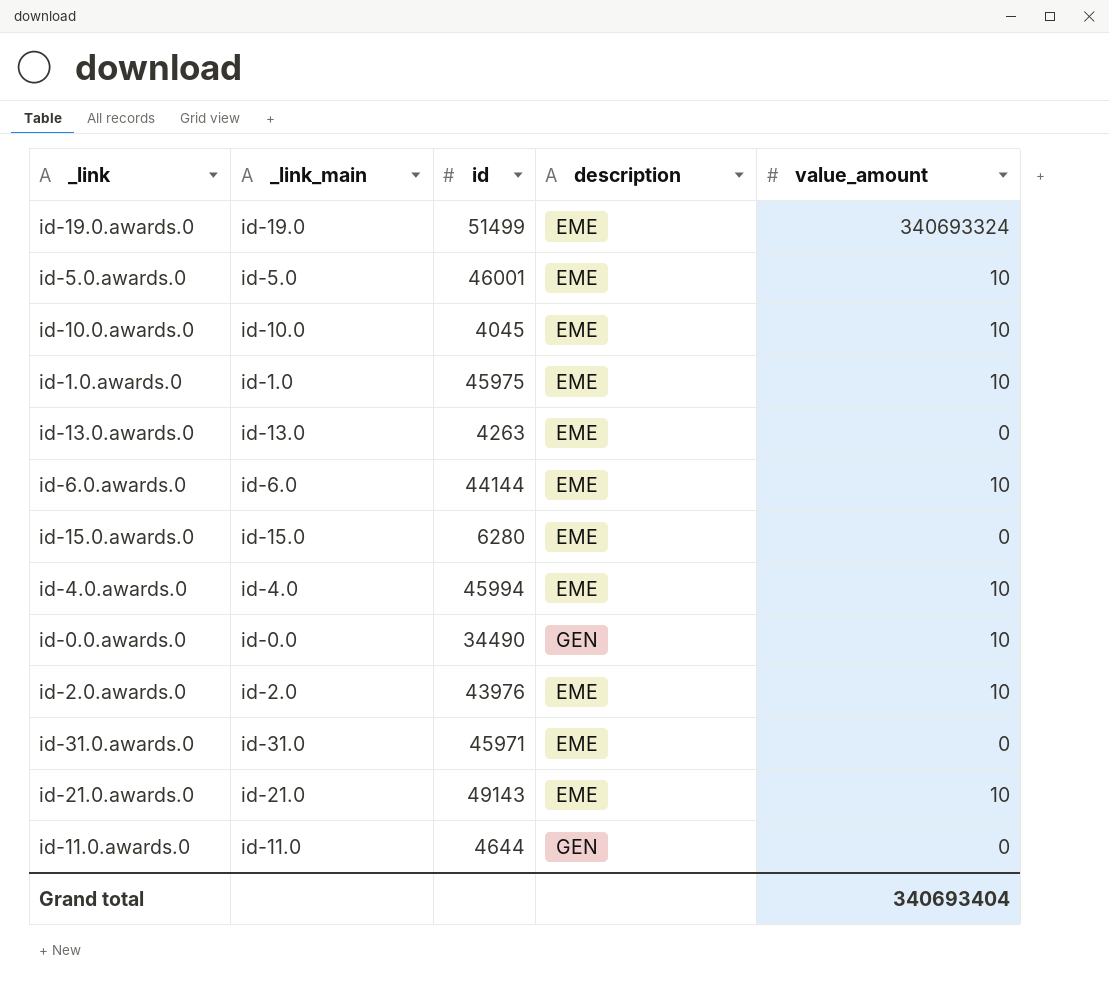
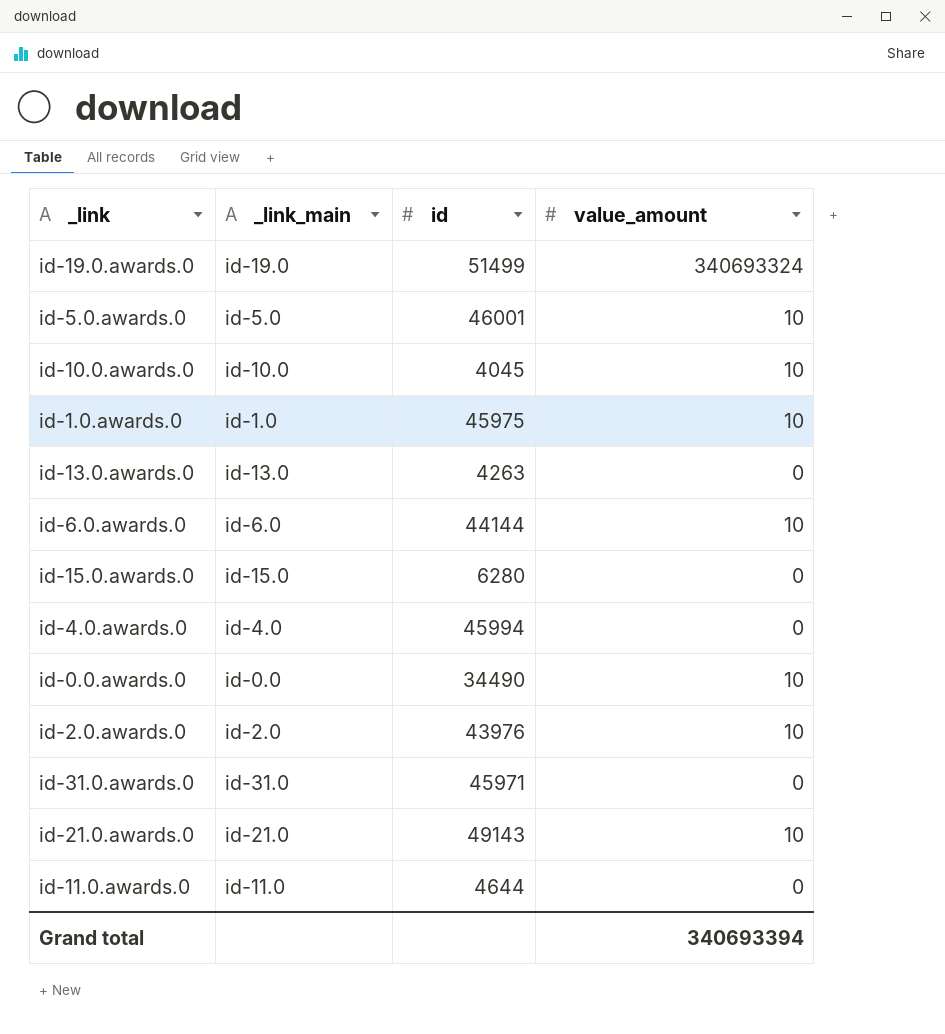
column description | position: 4 -> none
id-4.0.awards.0 | value_amount: 10 -> 0
Grand total | value_amount: 340693404 -> 340693394

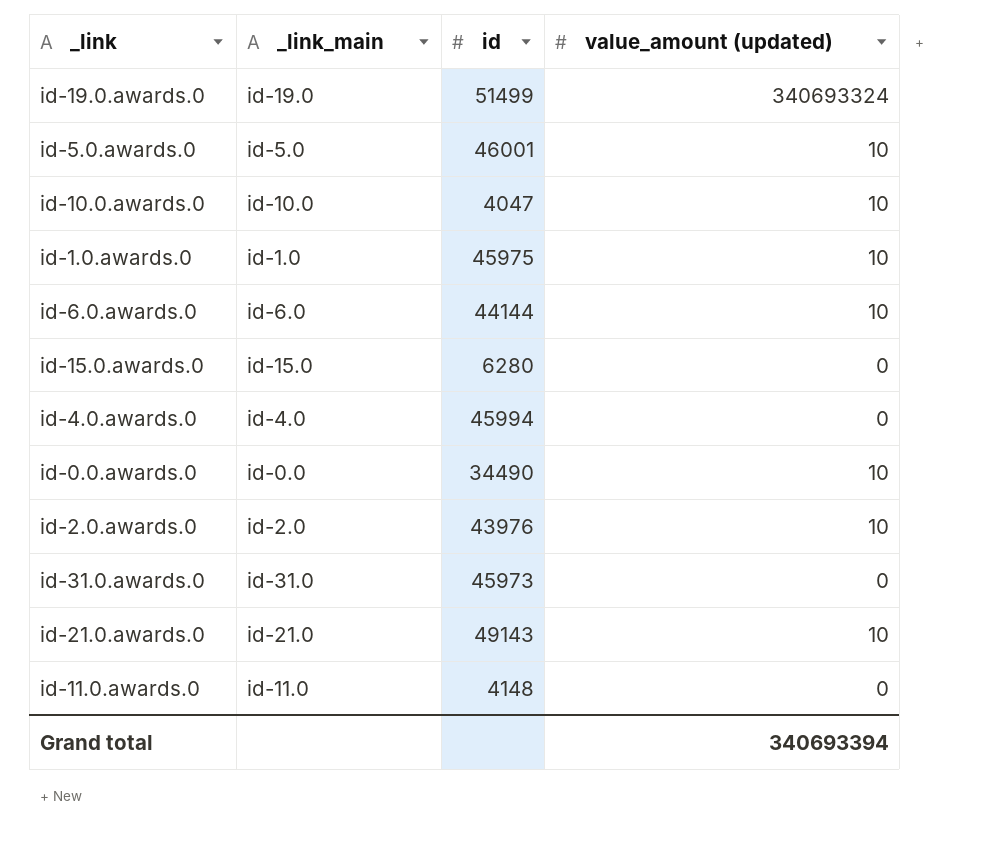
column name: value_amount -> value_amount (updated)
row id-13.0.awards.0: id-13.0 | 4263 | 0 -> none
id-10.0.awards.0 | id: 4045 -> 4047
id-31.0.awards.0 | id: 45971 -> 45973
id-11.0.awards.0 | id: 4644 -> 4148

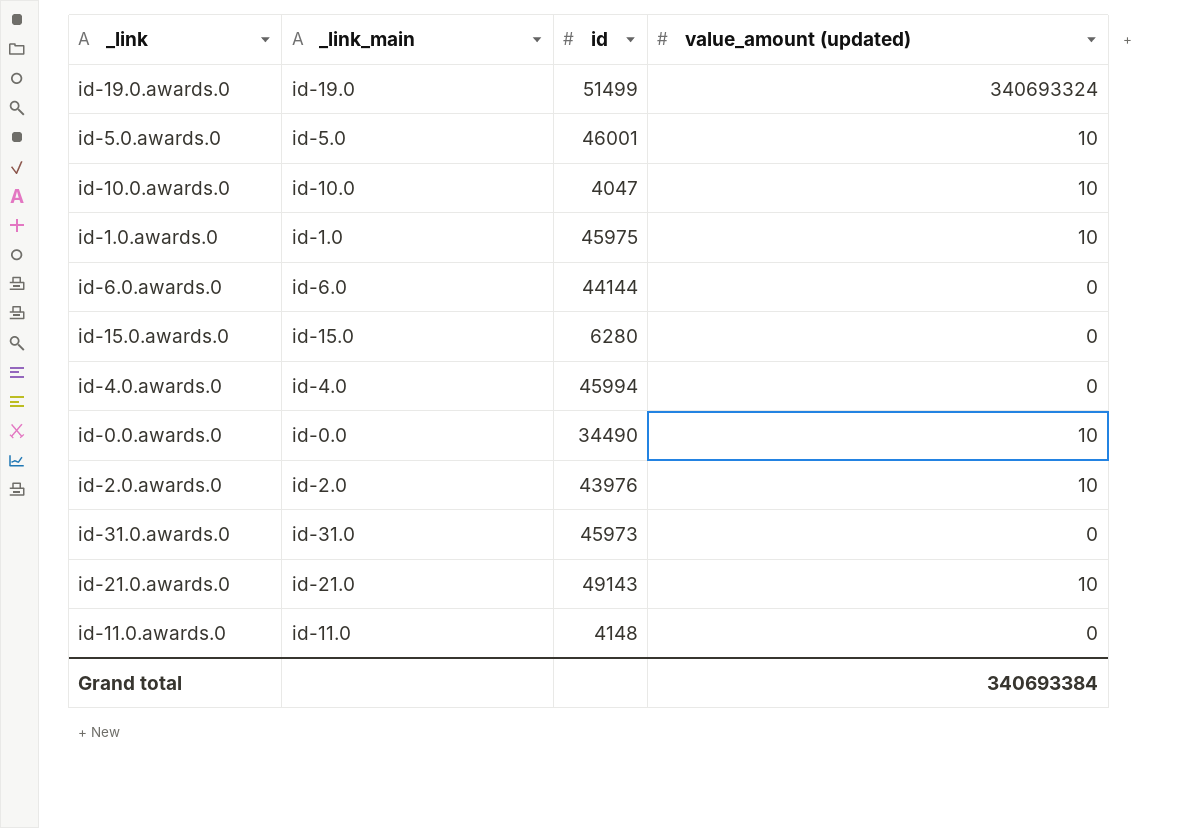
id-6.0.awards.0 | value_amount (updated): 10 -> 0
Grand total | value_amount (updated): 340693394 -> 340693384

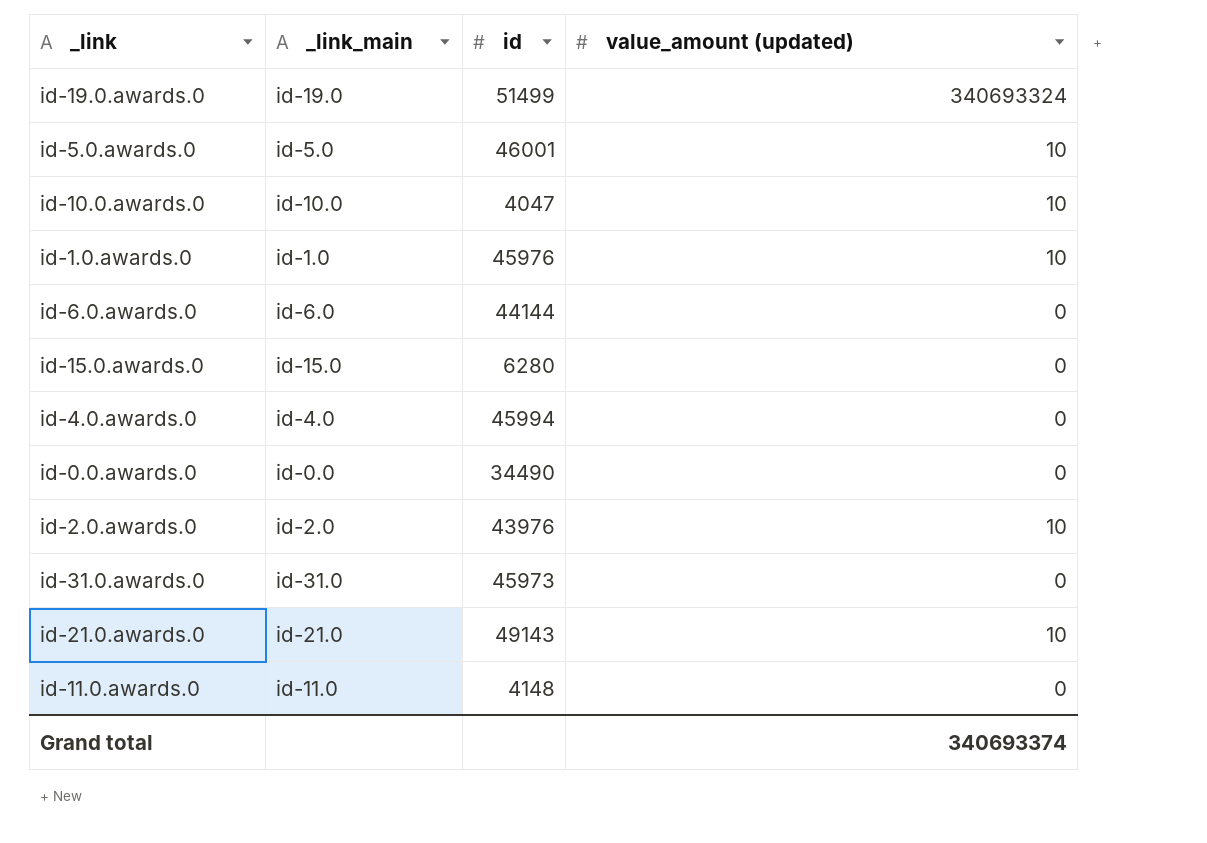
id-1.0.awards.0 | id: 45975 -> 45976
id-0.0.awards.0 | value_amount (updated): 10 -> 0
Grand total | value_amount (updated): 340693384 -> 340693374

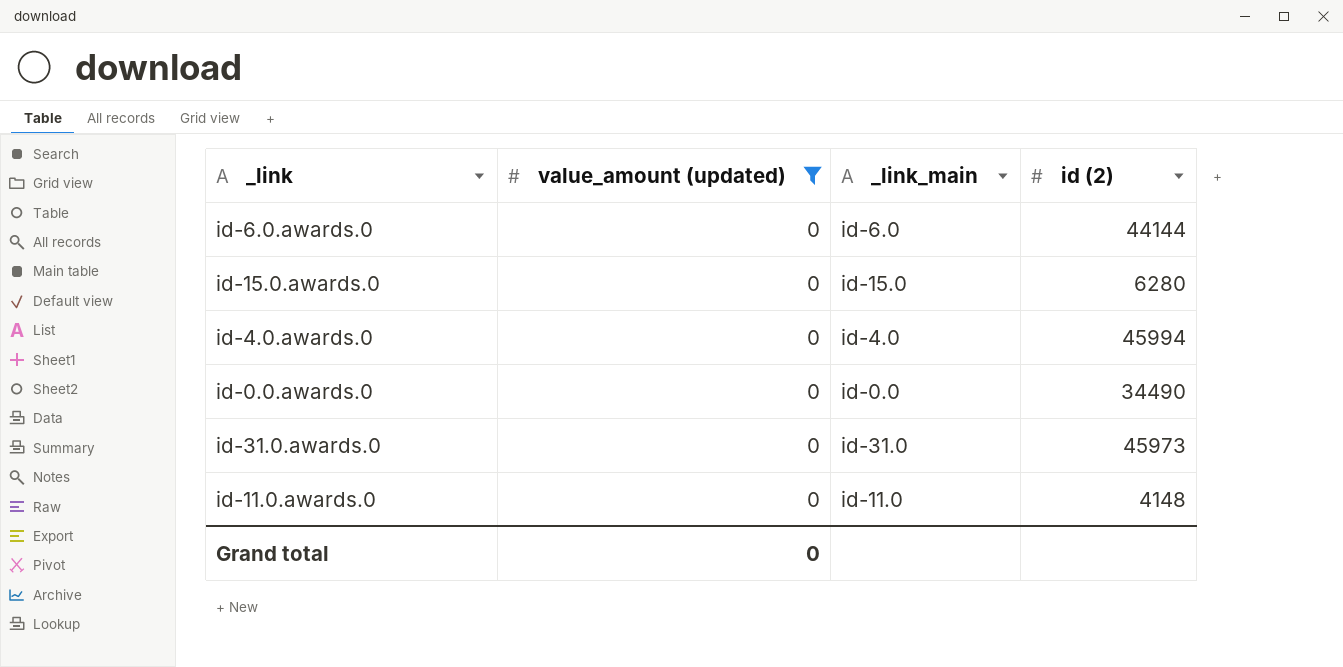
filter: none -> value_amount (updated) = 0
column value_amount (updated) | position: 4 -> 2
column name: id -> id (2)
Grand total | value_amount (updated): 340693374 -> 0

